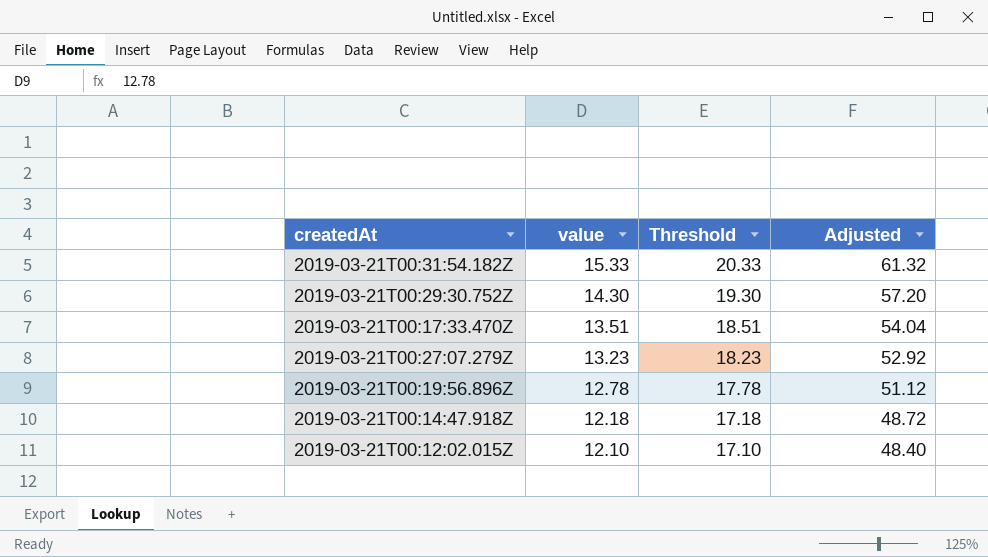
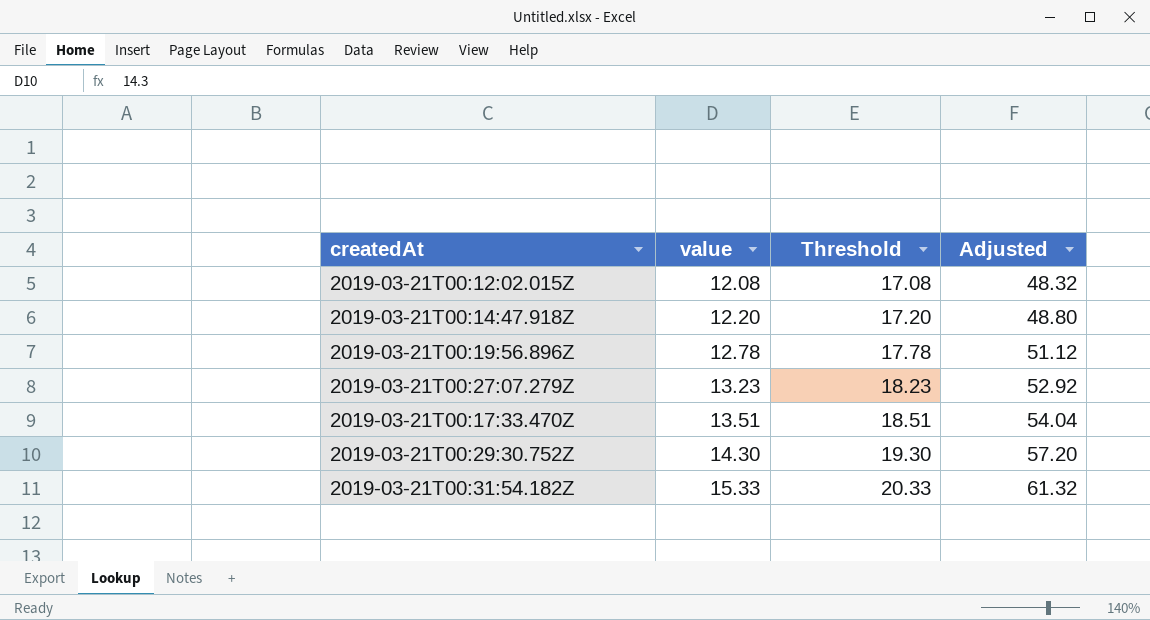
row order: value descending -> value ascending
2019-03-21T00:12:02.015Z | value: 12.10 -> 12.08
2019-03-21T00:12:02.015Z | Threshold: 17.10 -> 17.08
2019-03-21T00:12:02.015Z | Adjusted: 48.40 -> 48.32
2019-03-21T00:14:47.918Z | value: 12.18 -> 12.20
2019-03-21T00:14:47.918Z | Threshold: 17.18 -> 17.20
2019-03-21T00:14:47.918Z | Adjusted: 48.72 -> 48.80

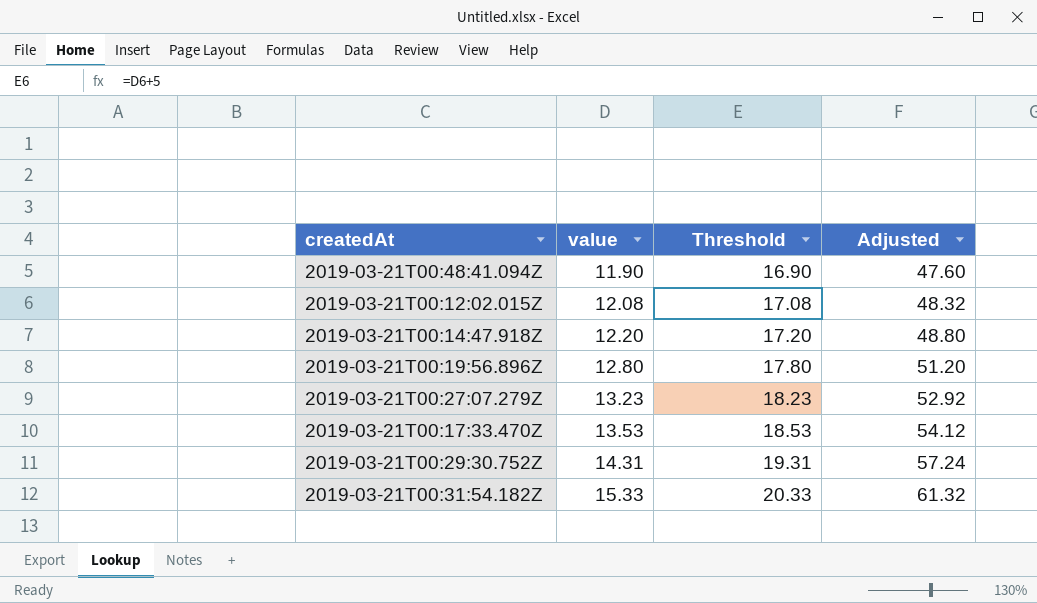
row 2019-03-21T00:48:41.094Z: none -> 11.90 | 16.90 | 47.60
2019-03-21T00:19:56.896Z | value: 12.78 -> 12.80
2019-03-21T00:19:56.896Z | Threshold: 17.78 -> 17.80
2019-03-21T00:19:56.896Z | Adjusted: 51.12 -> 51.20
2019-03-21T00:17:33.470Z | value: 13.51 -> 13.53
2019-03-21T00:17:33.470Z | Threshold: 18.51 -> 18.53
2019-03-21T00:17:33.470Z | Adjusted: 54.04 -> 54.12
2019-03-21T00:29:30.752Z | value: 14.30 -> 14.31
2019-03-21T00:29:30.752Z | Threshold: 19.30 -> 19.31
2019-03-21T00:29:30.752Z | Adjusted: 57.20 -> 57.24

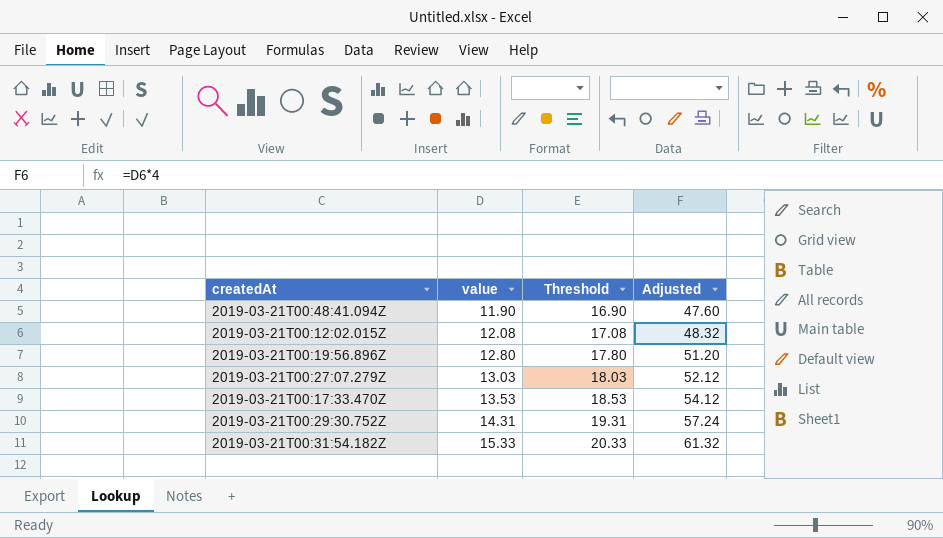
row 2019-03-21T00:14:47.918Z: 12.20 | 17.20 | 48.80 -> none
2019-03-21T00:27:07.279Z | value: 13.23 -> 13.03
2019-03-21T00:27:07.279Z | Threshold: 18.23 -> 18.03
2019-03-21T00:27:07.279Z | Adjusted: 52.92 -> 52.12

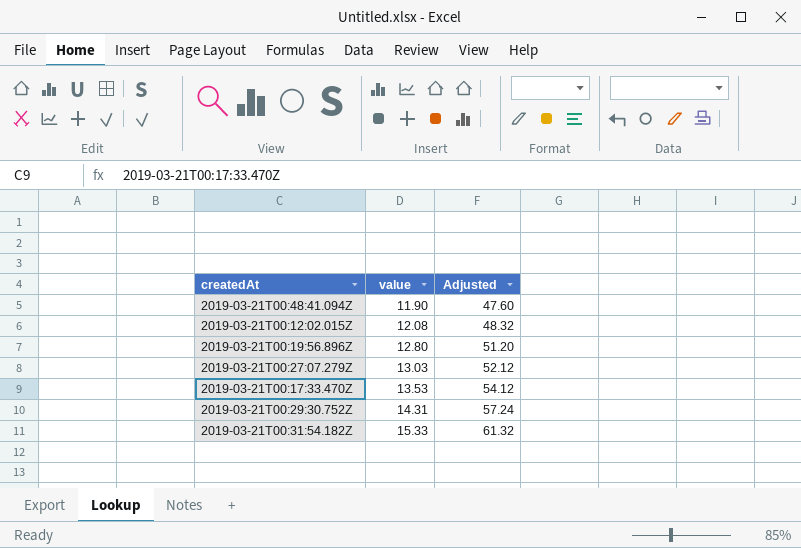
column Threshold | formula: [value] + 5 -> none

